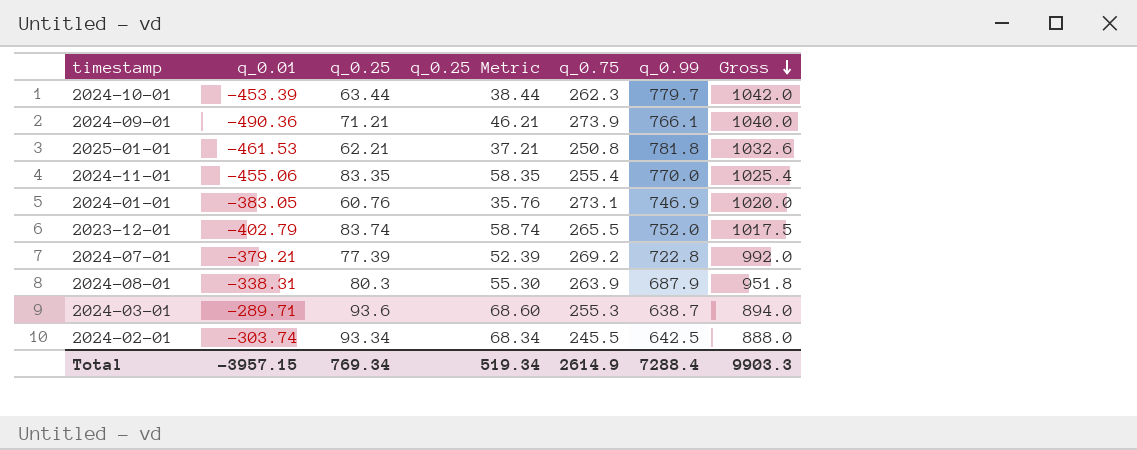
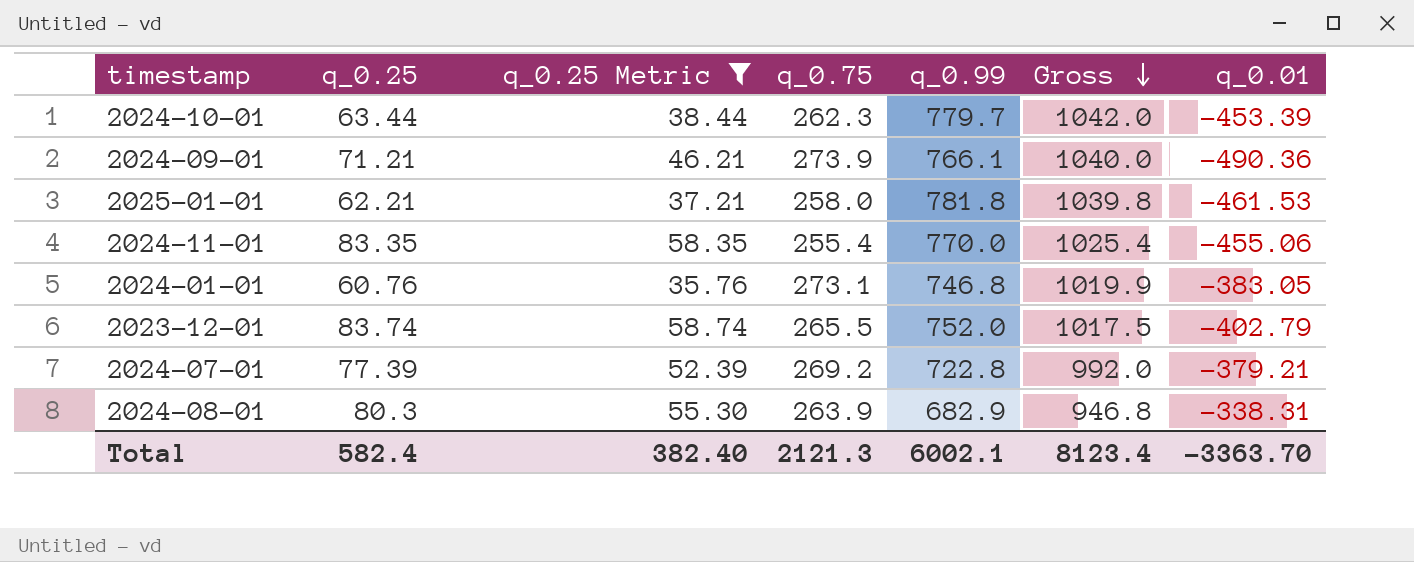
filter: none -> q_0.25 Metric <= 58.74
column q_0.01 | position: 2 -> 7
2025-01-01 | q_0.75: 250.8 -> 258.0
2025-01-01 | Gross: 1032.6 -> 1039.8
2024-01-01 | q_0.99: 746.9 -> 746.8
2024-01-01 | Gross: 1020.0 -> 1019.9
2024-08-01 | q_0.99: 687.9 -> 682.9
2024-08-01 | Gross: 951.8 -> 946.8
Total | q_0.25: 769.34 -> 582.4
Total | q_0.25 Metric: 519.34 -> 382.40
Total | q_0.75: 2614.9 -> 2121.3
Total | q_0.99: 7288.4 -> 6002.1
Total | Gross: 9903.3 -> 8123.4
Total | q_0.01: -3957.15 -> -3363.70

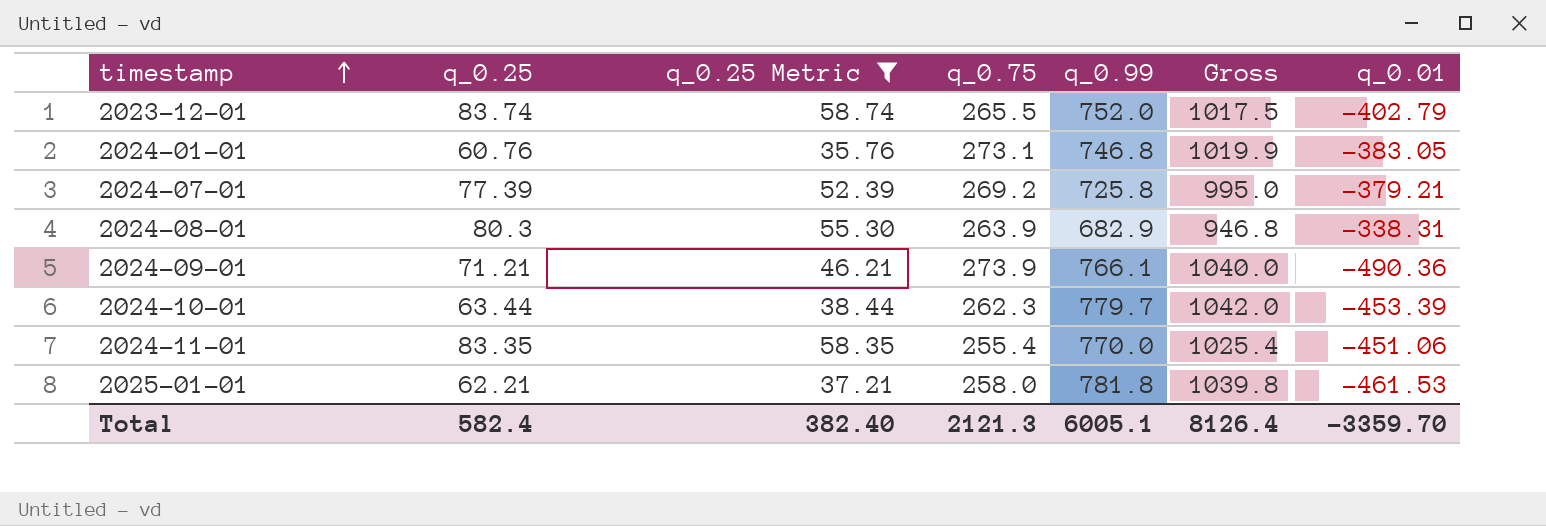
row order: Gross descending -> timestamp ascending
2024-07-01 | q_0.99: 722.8 -> 725.8
2024-07-01 | Gross: 992.0 -> 995.0
2024-11-01 | q_0.01: -455.06 -> -451.06
Total | q_0.99: 6002.1 -> 6005.1
Total | Gross: 8123.4 -> 8126.4
Total | q_0.01: -3363.70 -> -3359.70

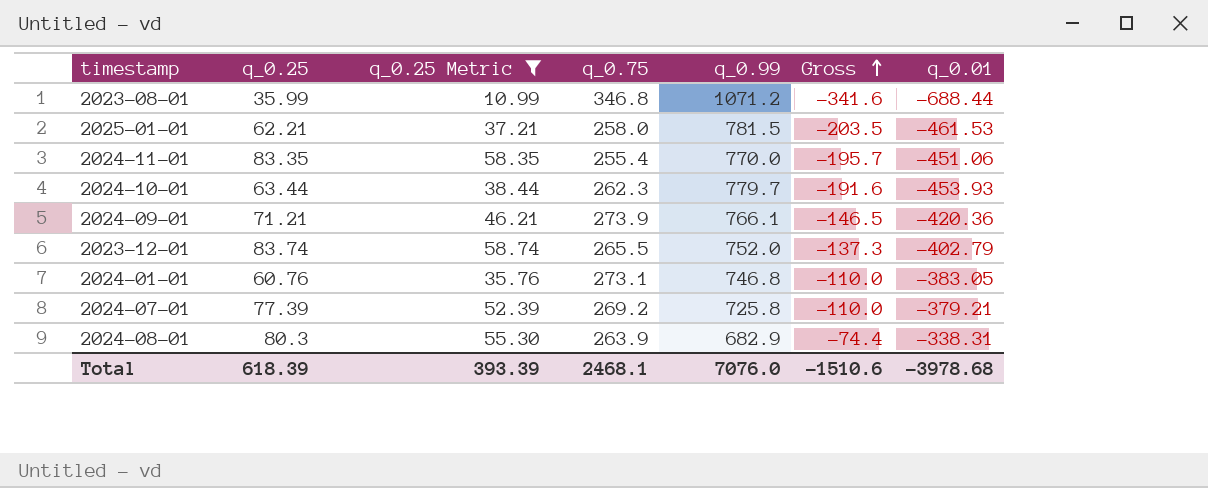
row order: timestamp ascending -> Gross ascending
column Gross | formula: [q_0.75] + [q_0.99] -> [q_0.75] + [q_0.01]
row 2023-08-01: none -> 35.99 | 10.99 | 346.8 | 1071.2 | -341.6 | -688.44
2025-01-01 | q_0.99: 781.8 -> 781.5
2024-10-01 | q_0.01: -453.39 -> -453.93
2024-09-01 | q_0.01: -490.36 -> -420.36
Total | q_0.25: 582.4 -> 618.39
Total | q_0.25 Metric: 382.40 -> 393.39
Total | q_0.75: 2121.3 -> 2468.1
Total | q_0.99: 6005.1 -> 7076.0
Total | Gross: 8126.4 -> -1510.6
Total | q_0.01: -3359.70 -> -3978.68

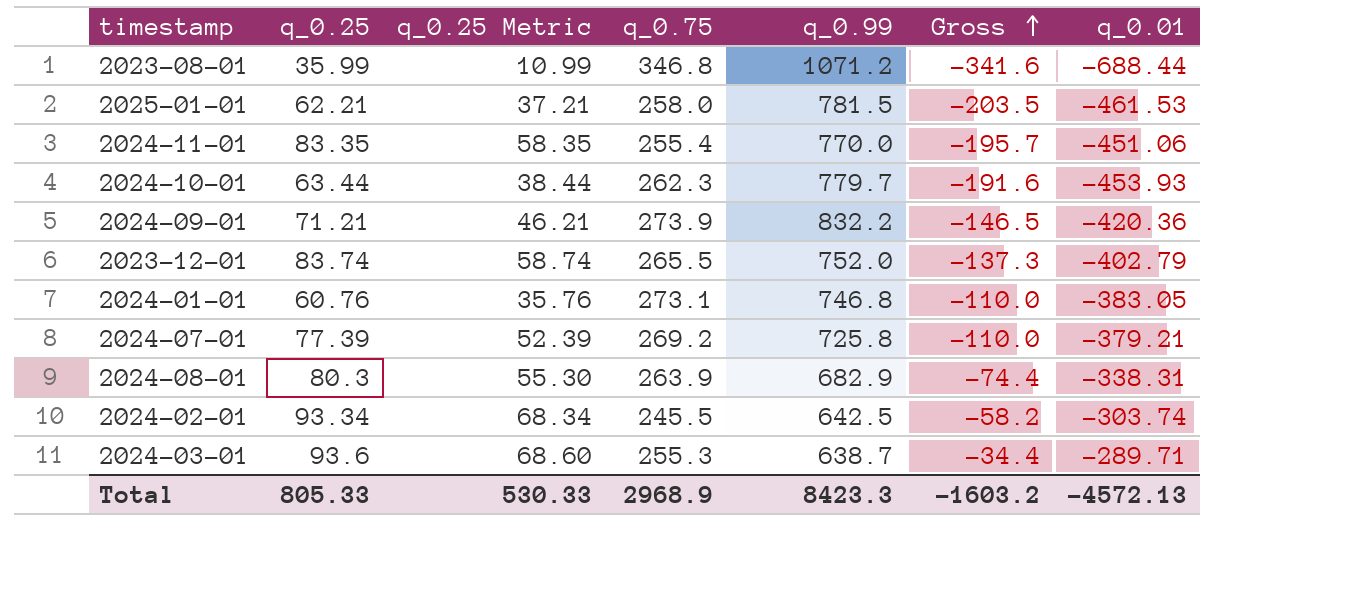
filter: q_0.25 Metric <= 58.74 -> none
2024-09-01 | q_0.99: 766.1 -> 832.2
Total | q_0.25: 618.39 -> 805.33
Total | q_0.25 Metric: 393.39 -> 530.33
Total | q_0.75: 2468.1 -> 2968.9
Total | q_0.99: 7076.0 -> 8423.3
Total | Gross: -1510.6 -> -1603.2
Total | q_0.01: -3978.68 -> -4572.13

